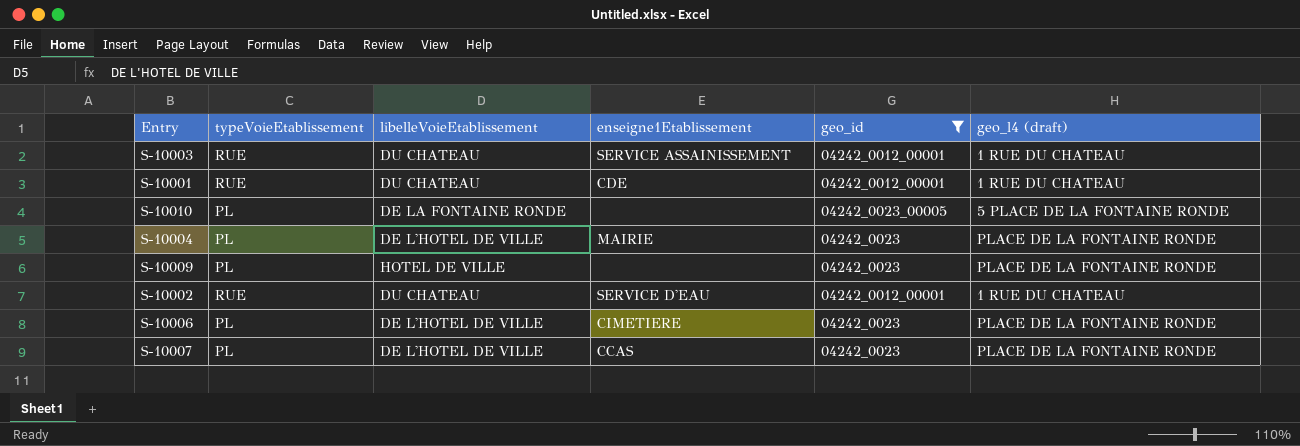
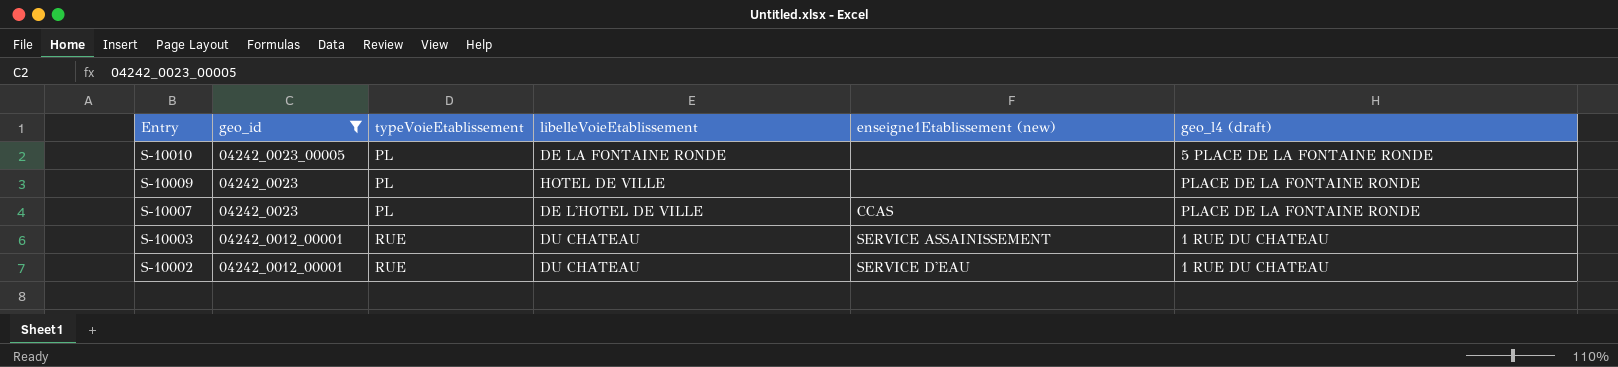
row order: none -> Entry descending
column geo_id | position: 5 -> 2
column name: enseigne1Etablissement -> enseigne1Etablissement (new)
row S-10001: RUE | DU CHATEAU | CDE | 04242_0012_00001 | 1 RUE DU CHATEAU -> none
row S-10004: PL | DE L'HOTEL DE VILLE | MAIRIE | 04242_0023 | PLACE DE LA FONTAINE RONDE -> none
row S-10006: PL | DE L'HOTEL DE VILLE | CIMETIERE | 04242_0023 | PLACE DE LA FONTAINE RONDE -> none

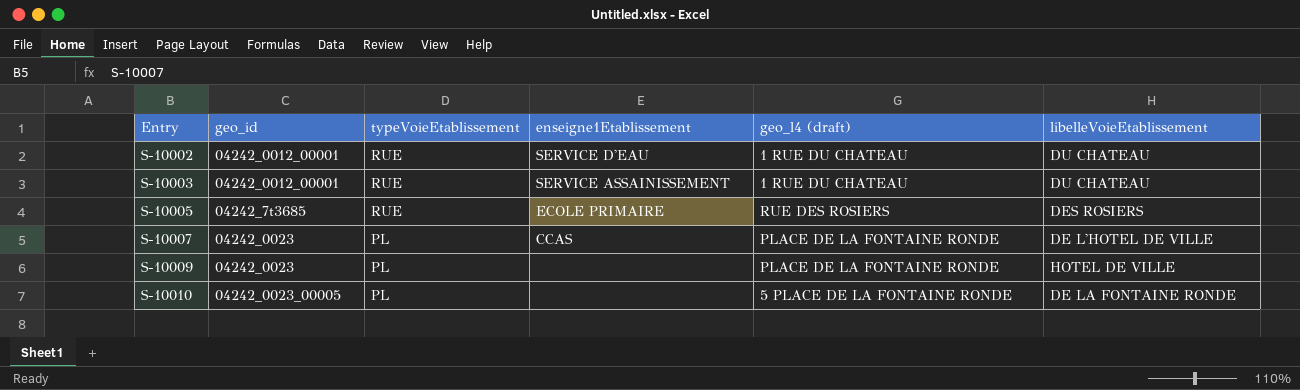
filter: geo_id != 04242_7t3685 -> none
row order: Entry descending -> Entry ascending
column name: enseigne1Etablissement (new) -> enseigne1Etablissement
column libelleVoieEtablissement | position: 4 -> 6

